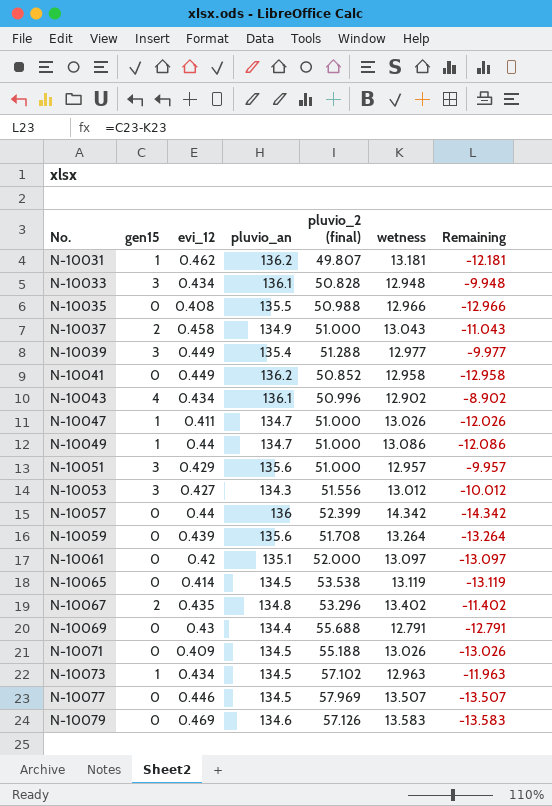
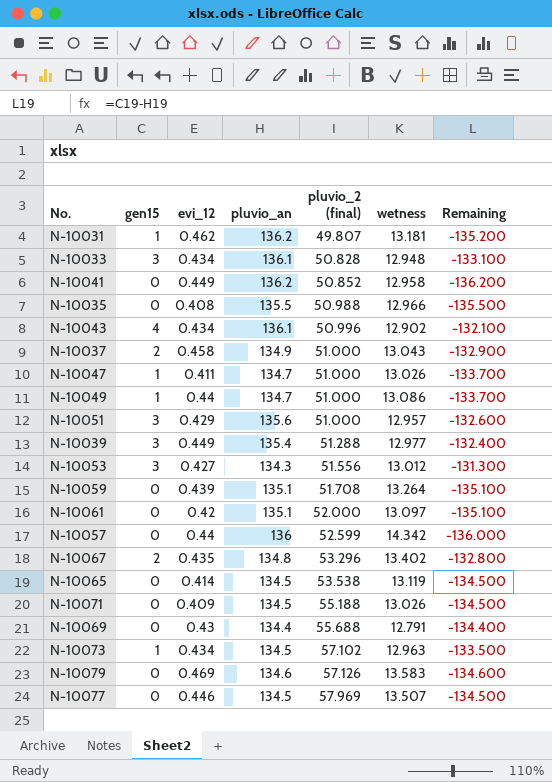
row order: No. ascending -> pluvio_2 (final) ascending
column Remaining | formula: [gen15] - [wetness] -> [gen15] - [pluvio_an]
N-10059 | pluvio_an: 135.6 -> 135.1
N-10057 | pluvio_2 (final): 52.399 -> 52.599

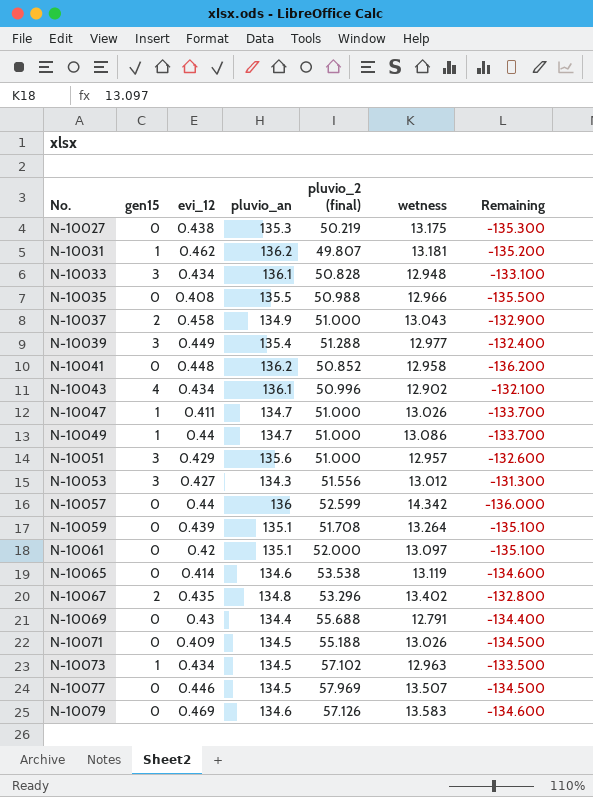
row order: pluvio_2 (final) ascending -> No. ascending
row N-10027: none -> 0 | 0.438 | 135.3 | 50.219 | 13.175 | -135.300
N-10041 | evi_12: 0.449 -> 0.448
N-10065 | pluvio_an: 134.5 -> 134.6
N-10065 | Remaining: -134.500 -> -134.600

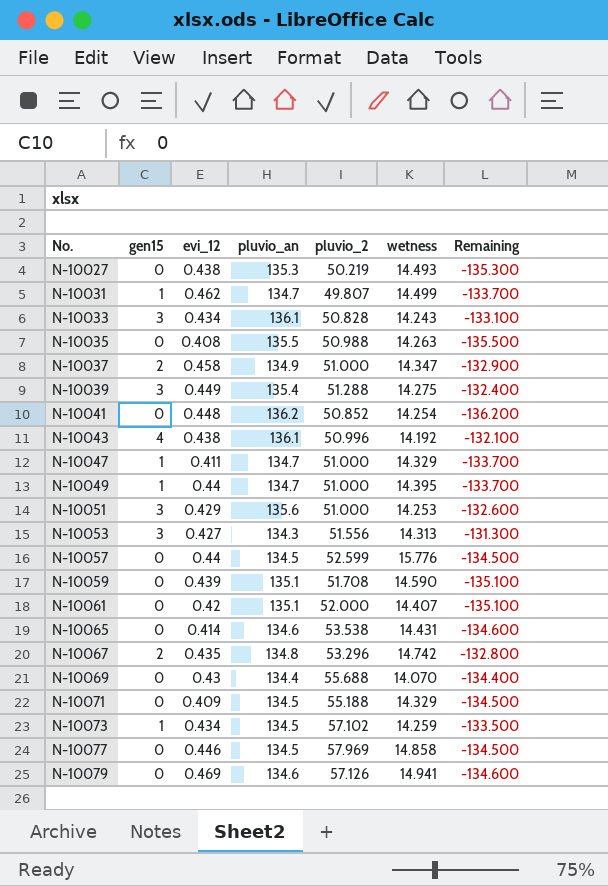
column name: pluvio_2 (final) -> pluvio_2
N-10027 | wetness: 13.175 -> 14.493
N-10031 | pluvio_an: 136.2 -> 134.7
N-10031 | wetness: 13.181 -> 14.499
N-10031 | Remaining: -135.200 -> -133.700
N-10033 | wetness: 12.948 -> 14.243
N-10035 | wetness: 12.966 -> 14.263
N-10037 | wetness: 13.043 -> 14.347
N-10039 | wetness: 12.977 -> 14.275
N-10041 | wetness: 12.958 -> 14.254
N-10043 | evi_12: 0.434 -> 0.438
N-10043 | wetness: 12.902 -> 14.192
N-10047 | wetness: 13.026 -> 14.329
N-10049 | wetness: 13.086 -> 14.395
N-10051 | wetness: 12.957 -> 14.253
N-10053 | wetness: 13.012 -> 14.313
N-10057 | pluvio_an: 136 -> 134.5
N-10057 | wetness: 14.342 -> 15.776
N-10057 | Remaining: -136.000 -> -134.500
N-10059 | wetness: 13.264 -> 14.590
N-10061 | wetness: 13.097 -> 14.407
N-10065 | wetness: 13.119 -> 14.431
N-10067 | wetness: 13.402 -> 14.742
N-10069 | wetness: 12.791 -> 14.070
N-10071 | wetness: 13.026 -> 14.329
N-10073 | wetness: 12.963 -> 14.259
N-10077 | wetness: 13.507 -> 14.858
N-10079 | wetness: 13.583 -> 14.941

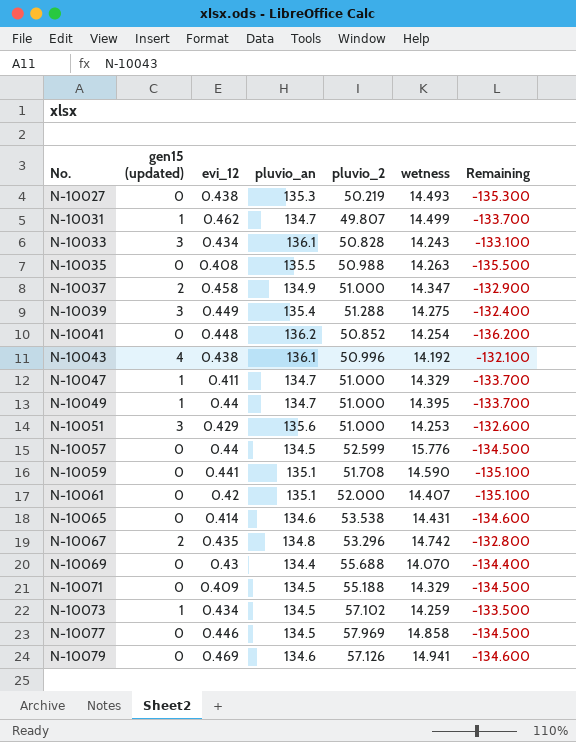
column name: gen15 -> gen15 (updated)
row N-10053: 3 | 0.427 | 134.3 | 51.556 | 14.313 | -131.300 -> none
N-10059 | evi_12: 0.439 -> 0.441

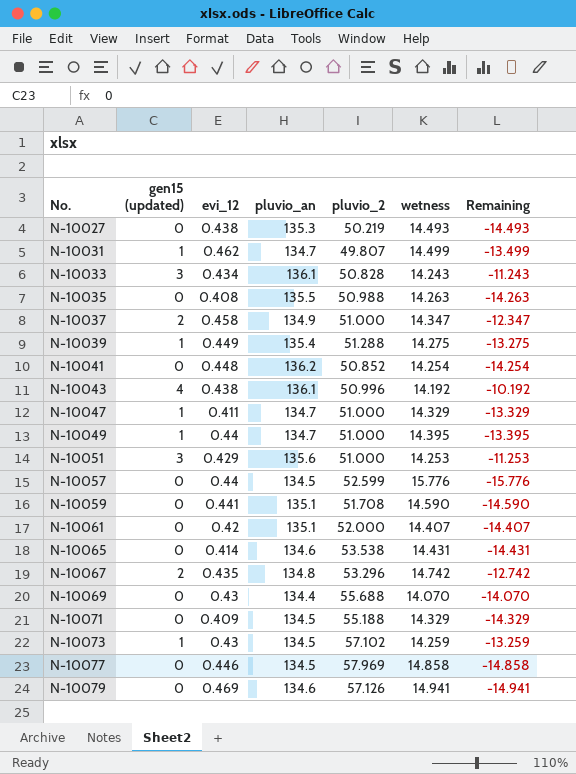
column Remaining | formula: [gen15 (updated)] - [pluvio_an] -> [gen15 (updated)] - [wetness]
N-10039 | gen15 (updated): 3 -> 1
N-10073 | evi_12: 0.434 -> 0.43

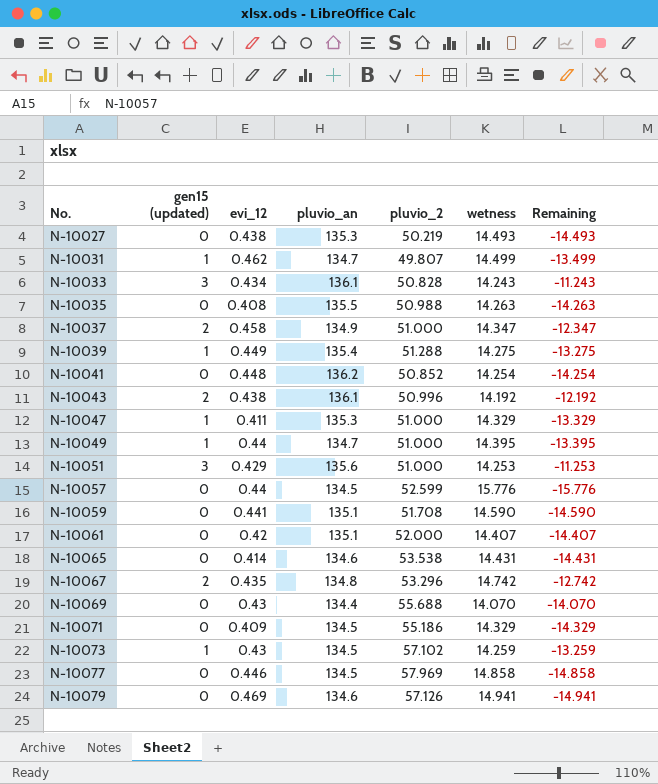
N-10043 | gen15 (updated): 4 -> 2
N-10043 | Remaining: -10.192 -> -12.192
N-10047 | pluvio_an: 134.7 -> 135.3
N-10071 | pluvio_2: 55.188 -> 55.186

